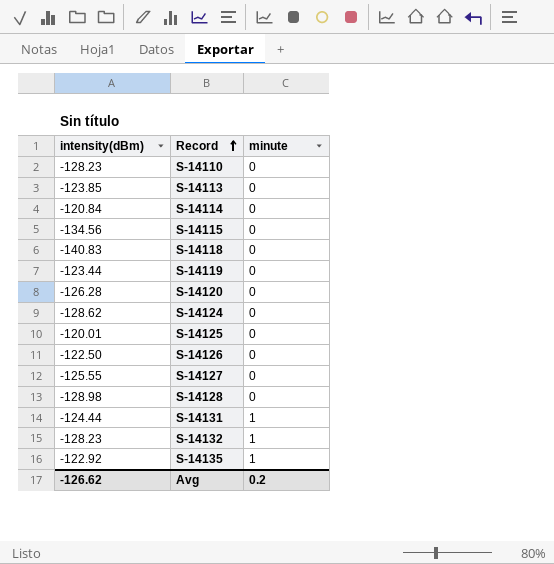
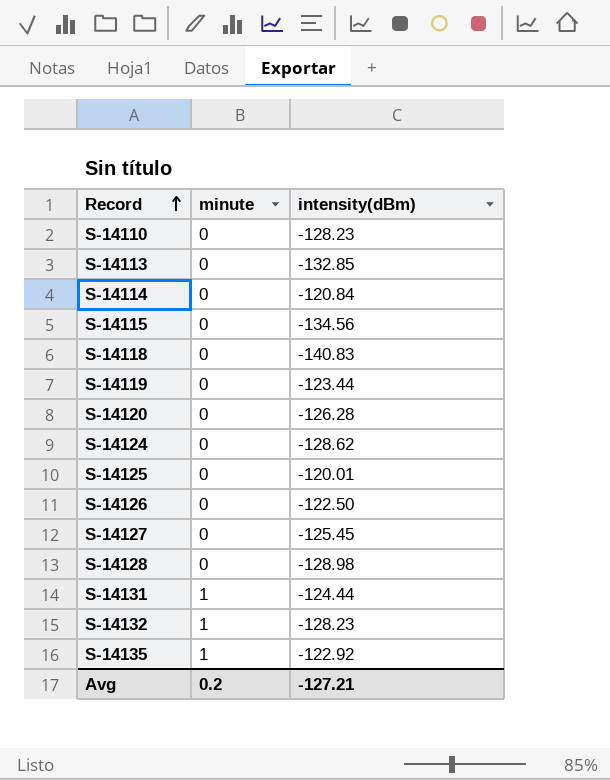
column intensity(dBm) | position: 1 -> 3
S-14113 | intensity(dBm): -123.85 -> -132.85
S-14127 | intensity(dBm): -125.55 -> -125.45
Avg | intensity(dBm): -126.62 -> -127.21

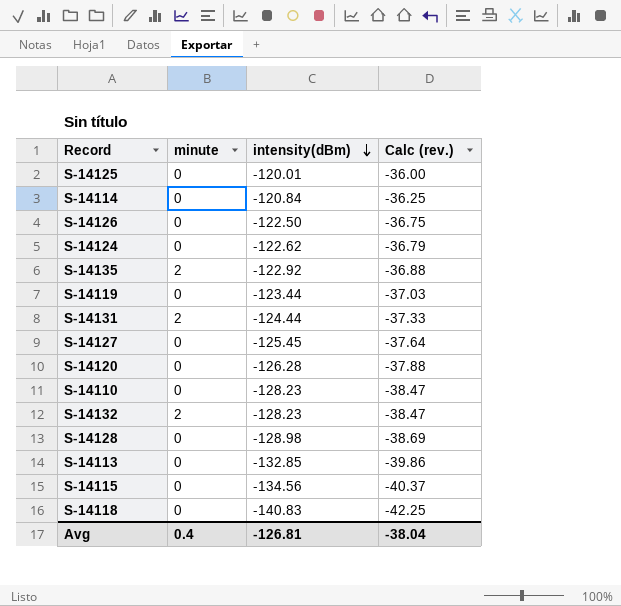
row order: Record ascending -> intensity(dBm) descending
column Calc (rev.) | formula: none -> [intensity(dBm)] * 0.3
S-14124 | intensity(dBm): -128.62 -> -122.62
S-14135 | minute: 1 -> 2
S-14131 | minute: 1 -> 2
S-14132 | minute: 1 -> 2
Avg | minute: 0.2 -> 0.4
Avg | intensity(dBm): -127.21 -> -126.81

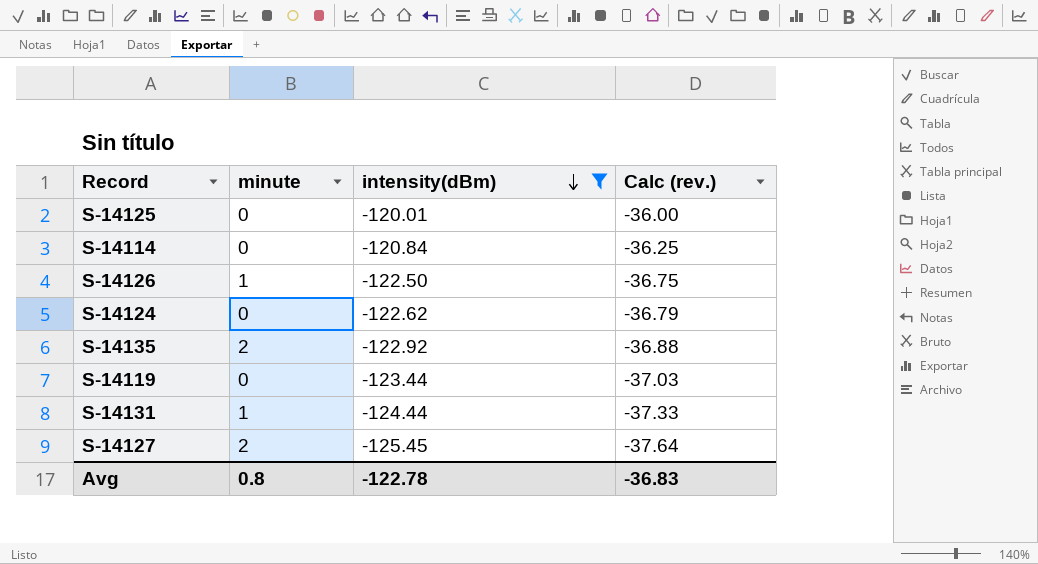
filter: none -> intensity(dBm) >= -125.45
S-14126 | minute: 0 -> 1
S-14131 | minute: 2 -> 1
S-14127 | minute: 0 -> 2
Avg | minute: 0.4 -> 0.8
Avg | intensity(dBm): -126.81 -> -122.78
Avg | Calc (rev.): -38.04 -> -36.83

